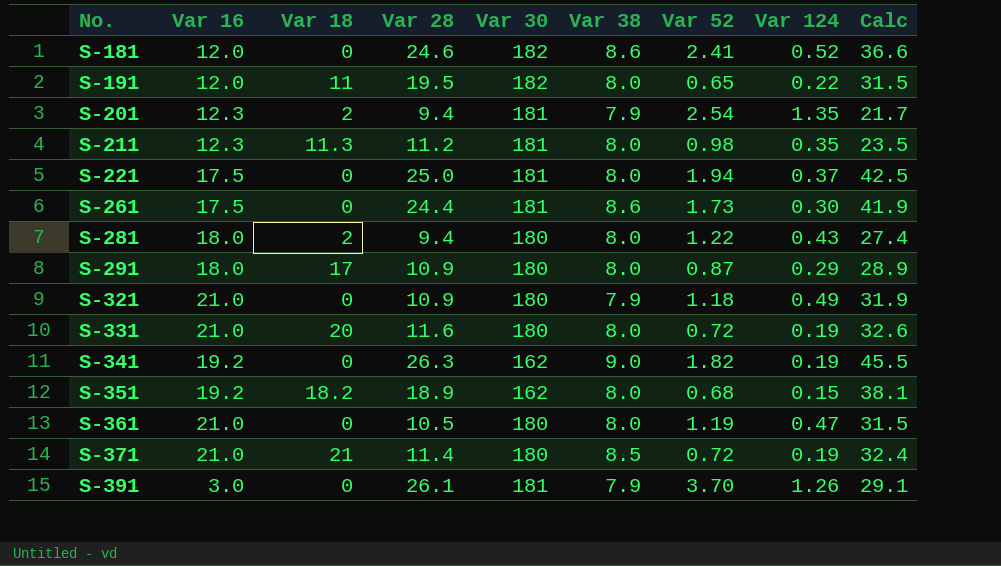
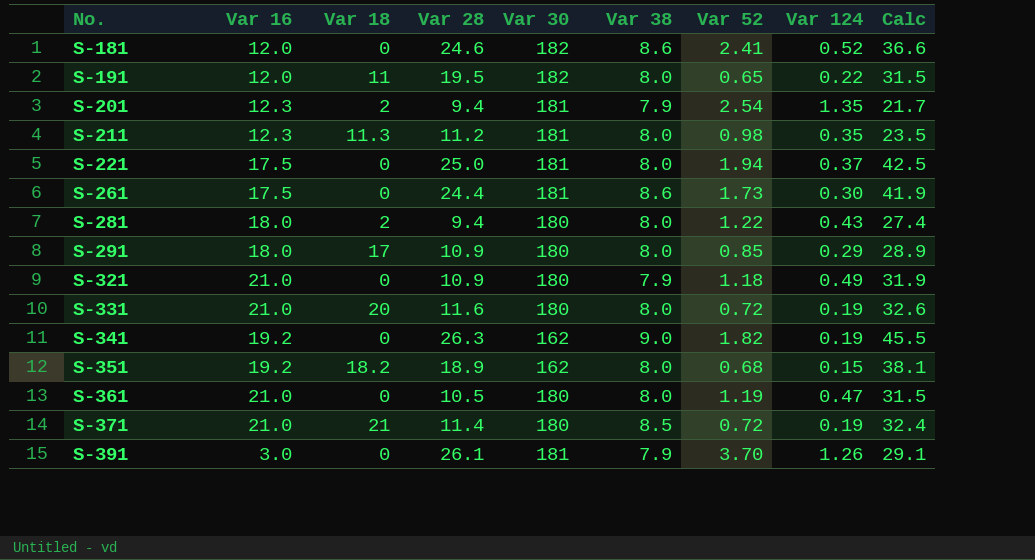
S-291 | Var 52: 0.87 -> 0.85

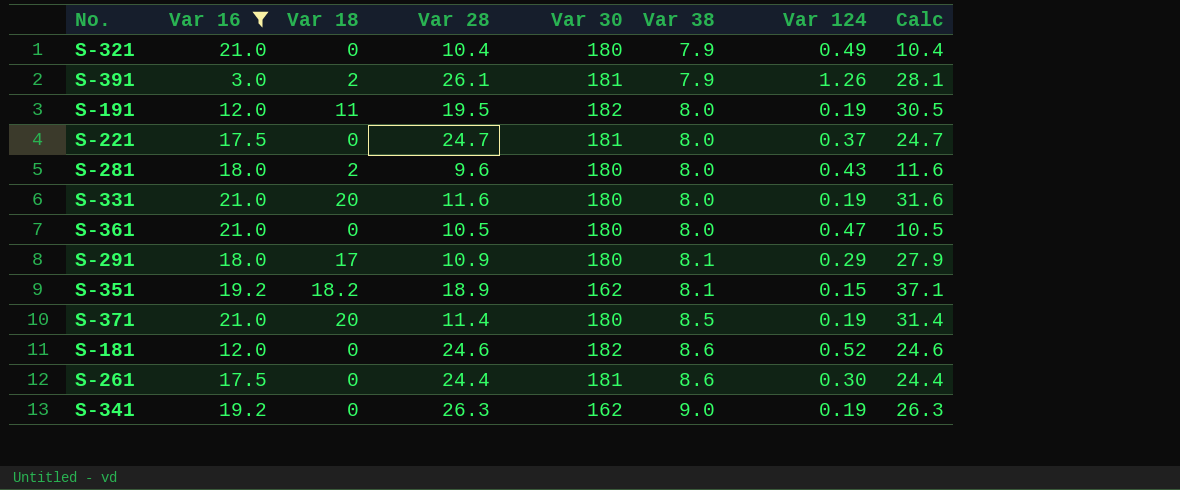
filter: none -> Var 16 != 12.3
row order: No. ascending -> Var 38 ascending
column Var 52 | position: 7 -> none
column Calc | formula: [Var 16] + [Var 28] -> [Var 18] + [Var 28]
S-321 | Var 28: 10.9 -> 10.4
S-391 | Var 18: 0 -> 2
S-191 | Var 124: 0.22 -> 0.19
S-221 | Var 28: 25.0 -> 24.7
S-281 | Var 28: 9.4 -> 9.6
S-291 | Var 38: 8.0 -> 8.1
S-351 | Var 38: 8.0 -> 8.1
S-371 | Var 18: 21 -> 20

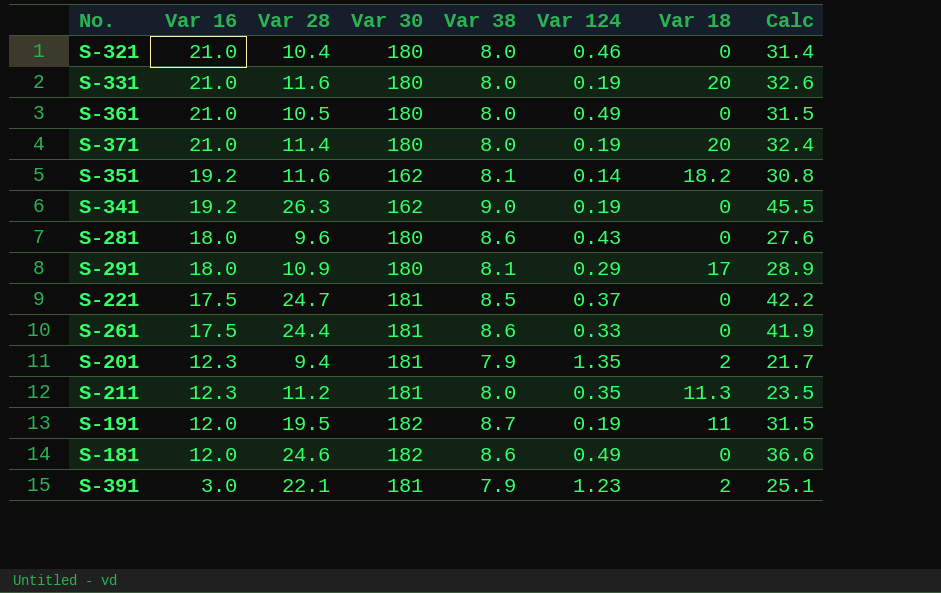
filter: Var 16 != 12.3 -> none
row order: Var 38 ascending -> Var 16 descending
column Var 18 | position: 3 -> 7
column Calc | formula: [Var 18] + [Var 28] -> [Var 16] + [Var 28]
S-321 | Var 38: 7.9 -> 8.0
S-321 | Var 124: 0.49 -> 0.46
S-361 | Var 124: 0.47 -> 0.49
S-371 | Var 38: 8.5 -> 8.0
S-351 | Var 28: 18.9 -> 11.6
S-351 | Var 124: 0.15 -> 0.14
S-281 | Var 38: 8.0 -> 8.6
S-281 | Var 18: 2 -> 0
S-221 | Var 38: 8.0 -> 8.5
S-261 | Var 124: 0.30 -> 0.33
S-191 | Var 38: 8.0 -> 8.7
S-181 | Var 124: 0.52 -> 0.49
S-391 | Var 28: 26.1 -> 22.1
S-391 | Var 124: 1.26 -> 1.23

